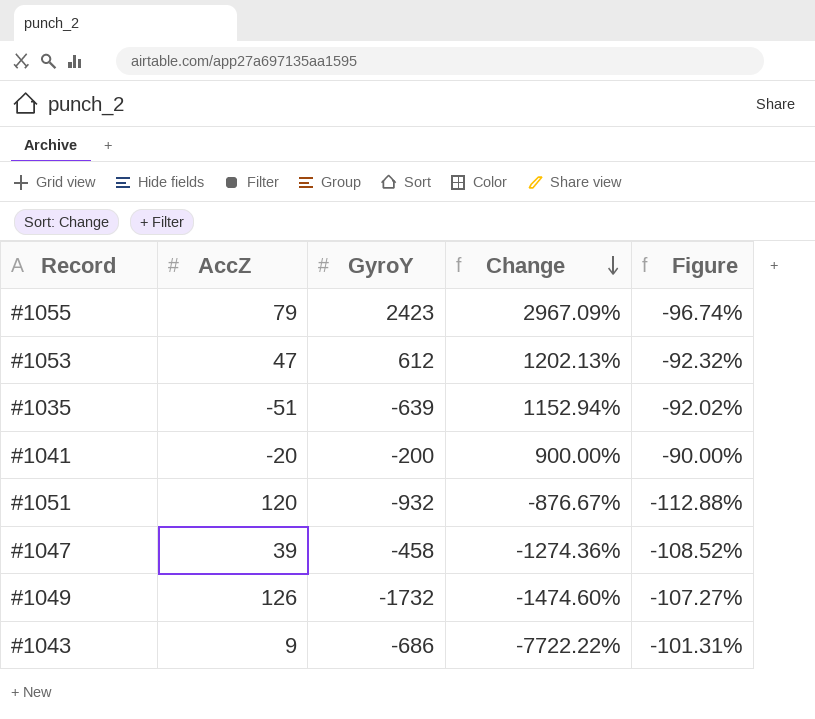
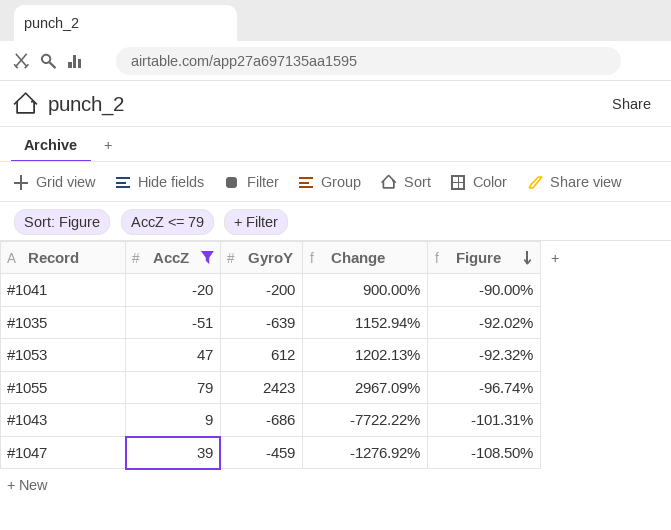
filter: none -> AccZ <= 79
row order: Change descending -> Figure descending
#1047 | GyroY: -458 -> -459
#1047 | Change: -1274.36% -> -1276.92%
#1047 | Figure: -108.52% -> -108.50%

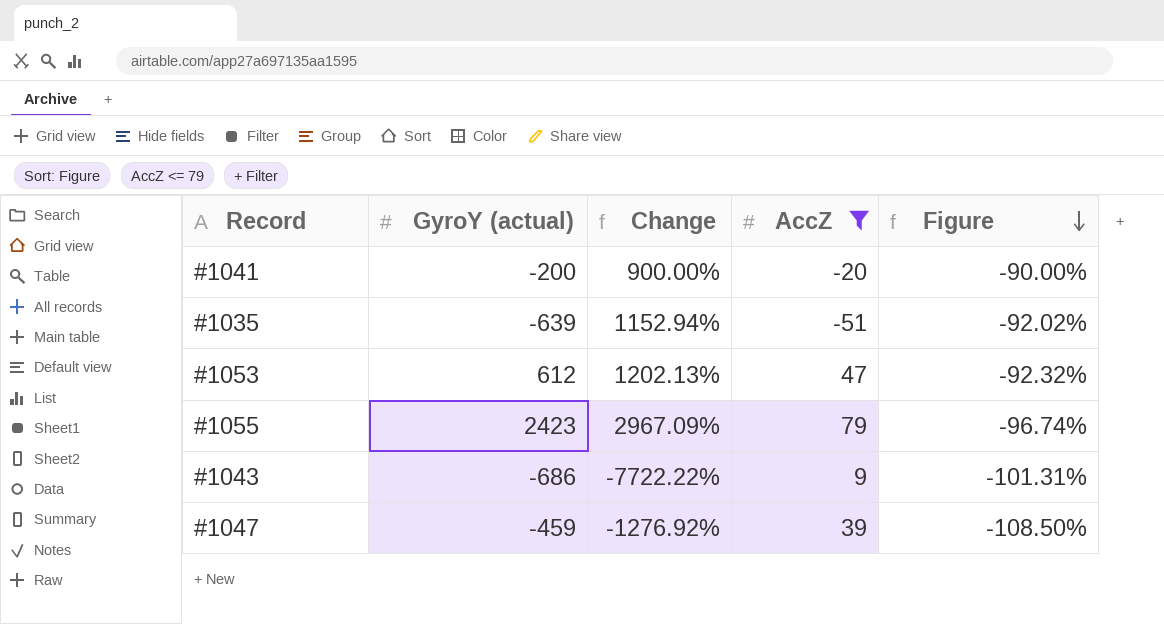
column name: GyroY -> GyroY (actual)
column AccZ | position: 2 -> 4

